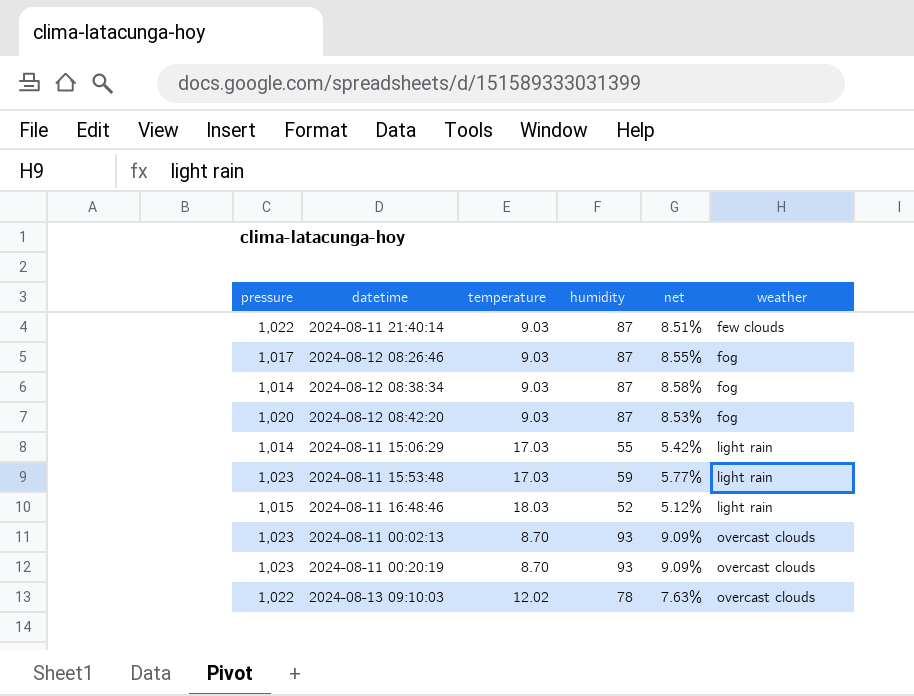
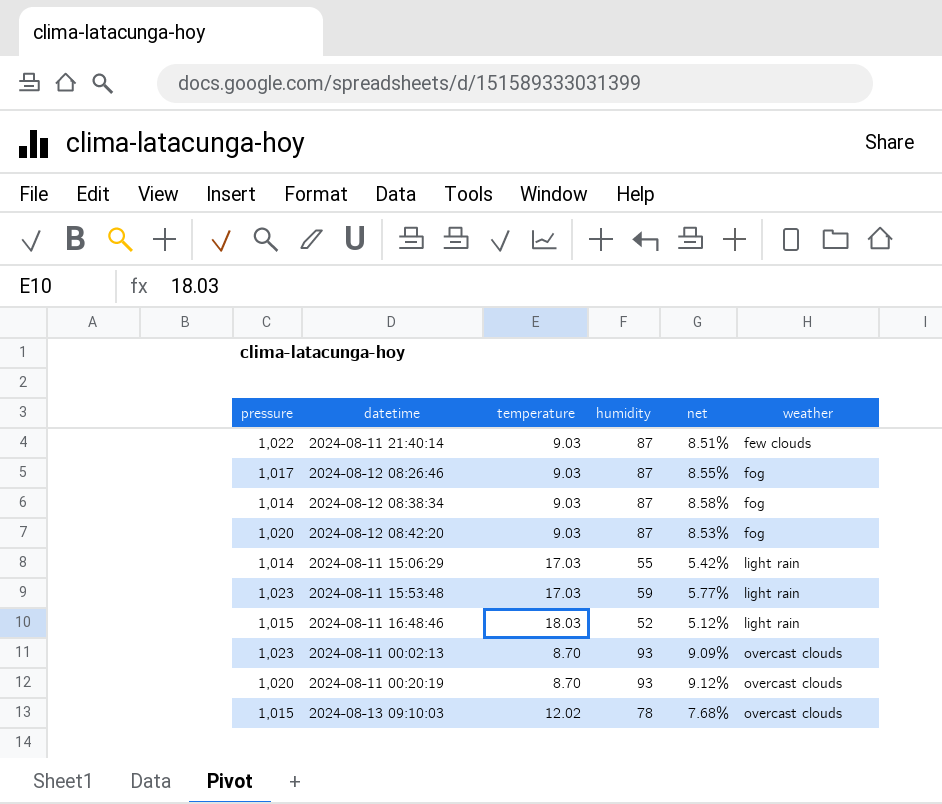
2024-08-11 00:20:19 | pressure: 1,023 -> 1,020
2024-08-11 00:20:19 | net: 9.09% -> 9.12%
2024-08-13 09:10:03 | pressure: 1,022 -> 1,015
2024-08-13 09:10:03 | net: 7.63% -> 7.68%

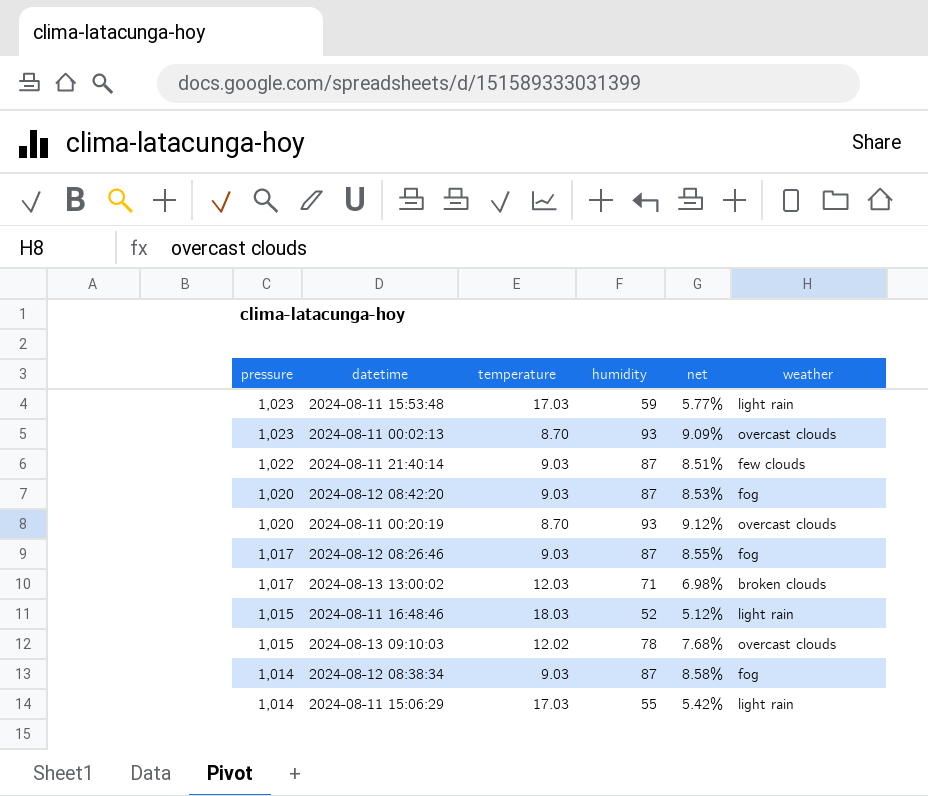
row order: weather ascending -> pressure descending
row 2024-08-13 13:00:02: none -> 1,017 | 12.03 | 71 | 6.98% | broken clouds

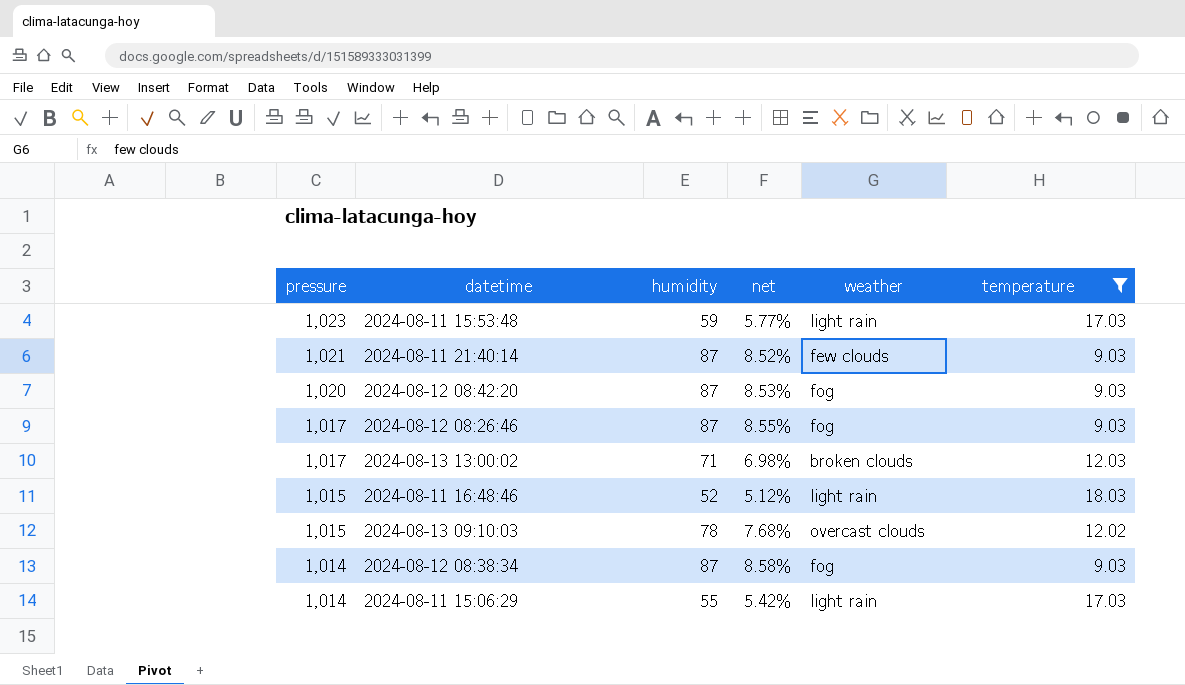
filter: none -> temperature != 8.70
column temperature | position: 3 -> 6
2024-08-11 21:40:14 | pressure: 1,022 -> 1,021
2024-08-11 21:40:14 | net: 8.51% -> 8.52%

